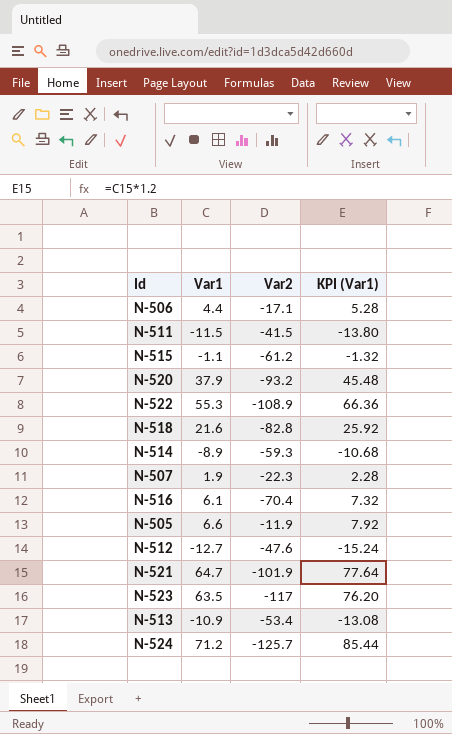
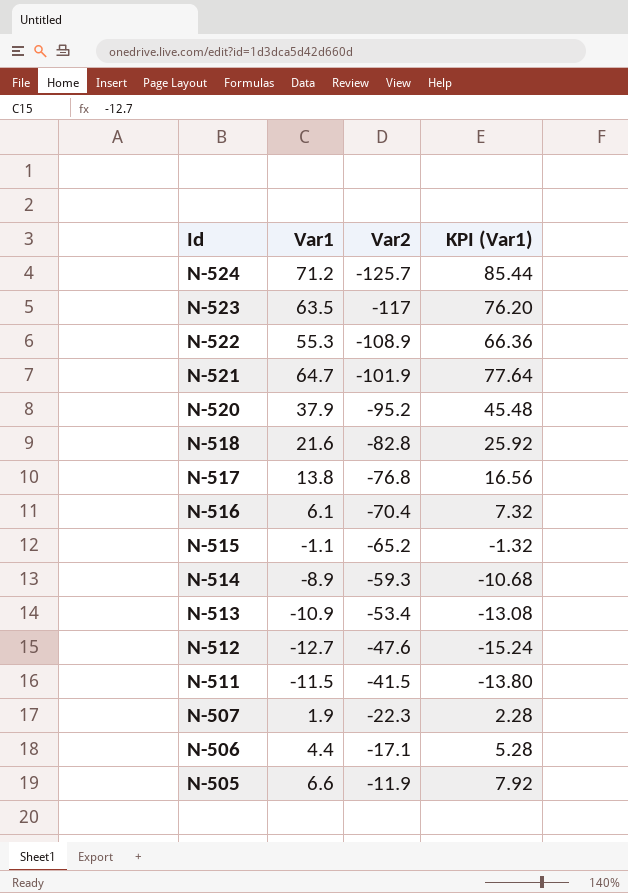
row order: none -> Id descending
N-520 | Var2: -93.2 -> -95.2
row N-517: none -> 13.8 | -76.8 | 16.56
N-515 | Var2: -61.2 -> -65.2

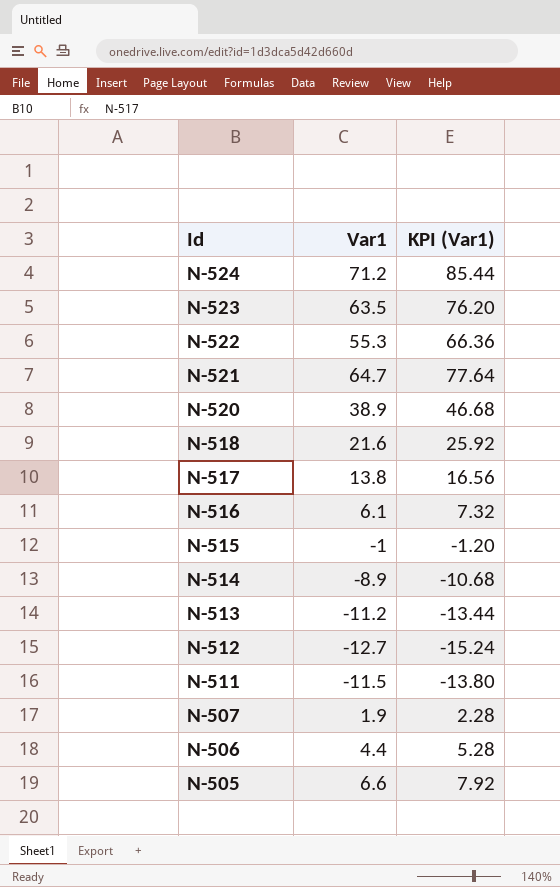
column Var2 | position: 3 -> none
N-520 | Var1: 37.9 -> 38.9
N-520 | KPI (Var1): 45.48 -> 46.68
N-515 | Var1: -1.1 -> -1
N-515 | KPI (Var1): -1.32 -> -1.20
N-513 | Var1: -10.9 -> -11.2
N-513 | KPI (Var1): -13.08 -> -13.44

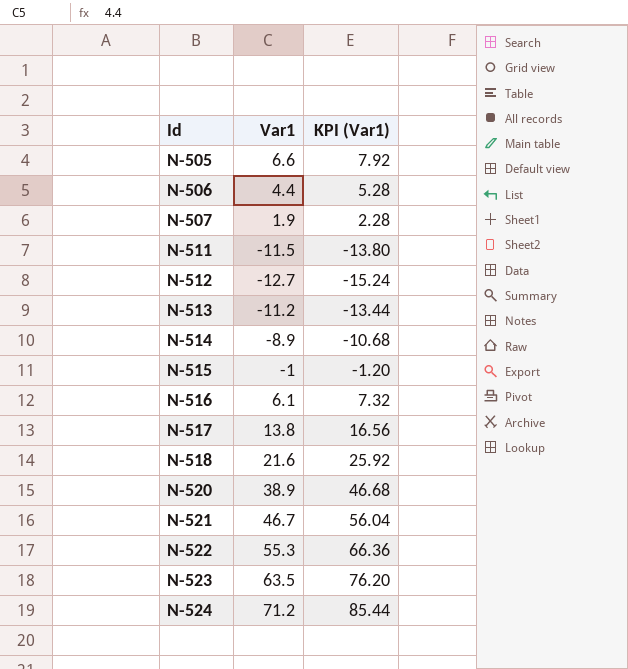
row order: Id descending -> Id ascending
N-521 | Var1: 64.7 -> 46.7
N-521 | KPI (Var1): 77.64 -> 56.04

